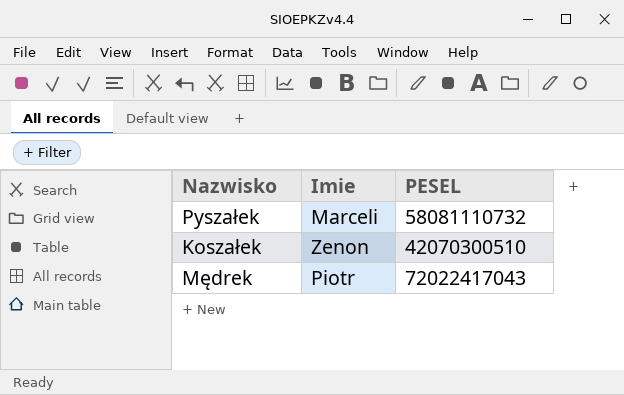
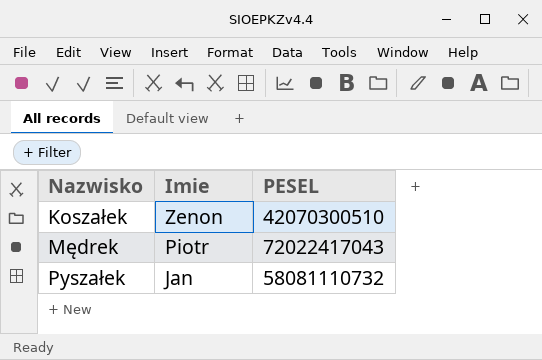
row order: none -> Nazwisko ascending
Pyszałek | Imie: Marceli -> Jan

